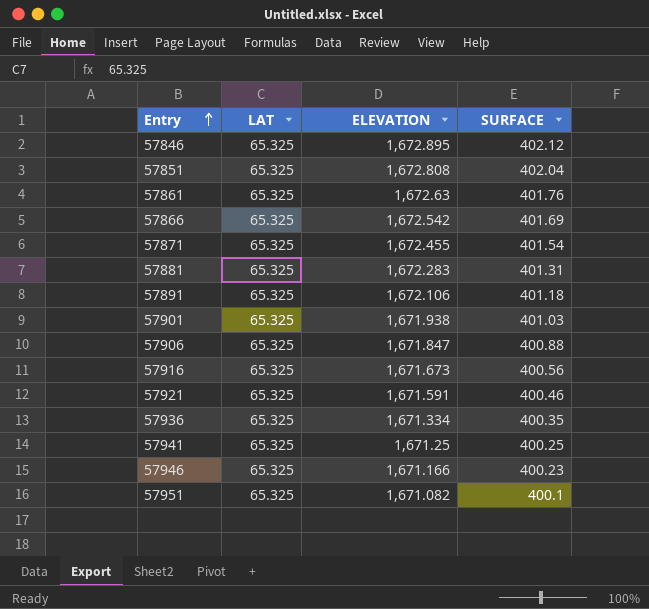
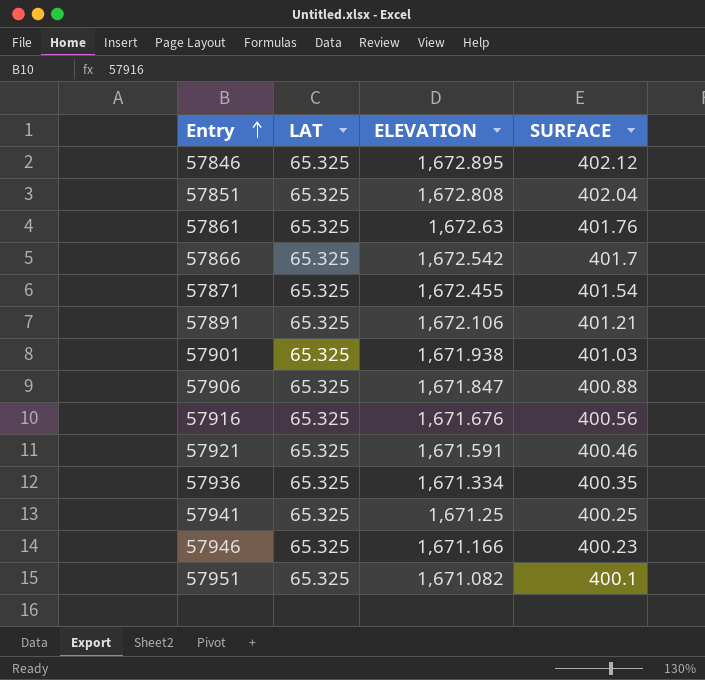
row 57881: 65.325 | 1,672.283 | 401.31 -> none
57866 | SURFACE: 401.69 -> 401.7
57891 | SURFACE: 401.18 -> 401.21
57916 | ELEVATION: 1,671.673 -> 1,671.676

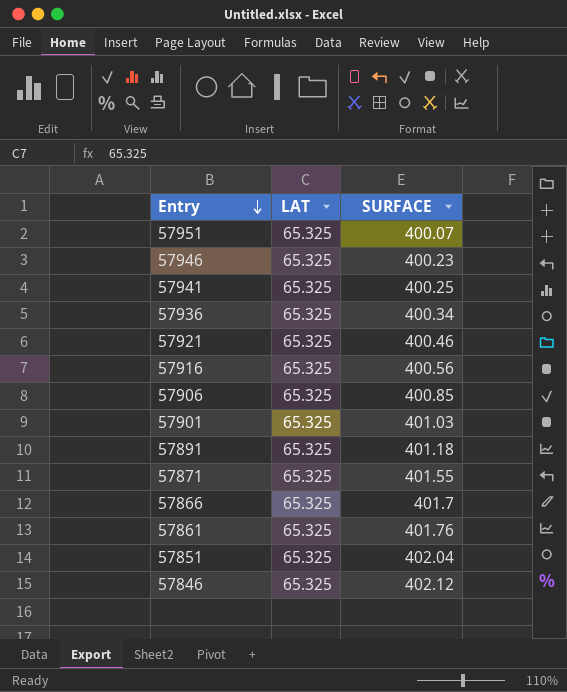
row order: Entry ascending -> Entry descending
column ELEVATION | position: 3 -> none
57951 | SURFACE: 400.1 -> 400.07
57936 | SURFACE: 400.35 -> 400.34
57906 | SURFACE: 400.88 -> 400.85
57891 | SURFACE: 401.21 -> 401.18
57871 | SURFACE: 401.54 -> 401.55

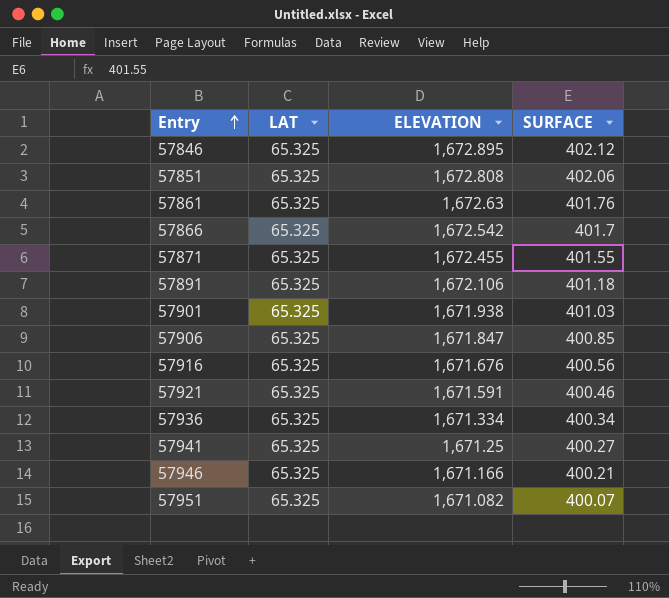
row order: Entry descending -> Entry ascending
column ELEVATION | position: none -> 3
57851 | SURFACE: 402.04 -> 402.06
57941 | SURFACE: 400.25 -> 400.27
57946 | SURFACE: 400.23 -> 400.21

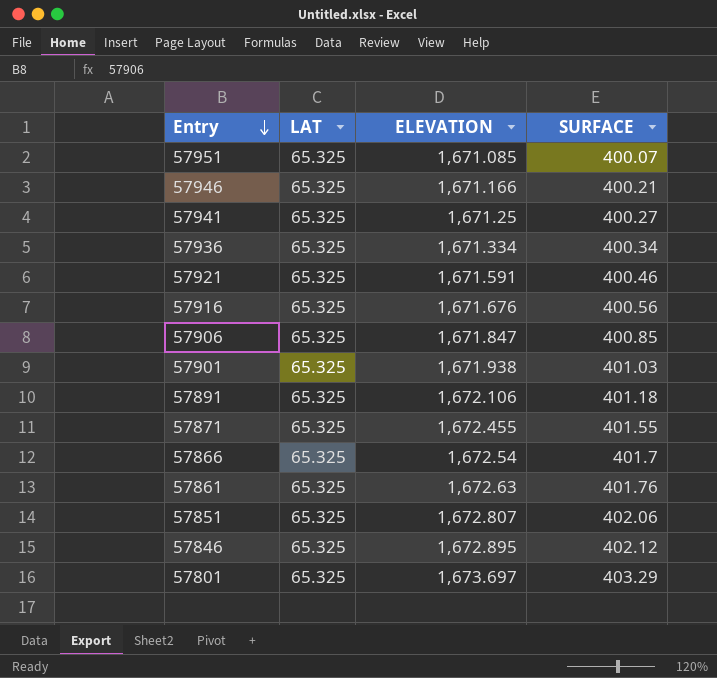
row order: Entry ascending -> Entry descending
57951 | ELEVATION: 1,671.082 -> 1,671.085
57866 | ELEVATION: 1,672.542 -> 1,672.54
57851 | ELEVATION: 1,672.808 -> 1,672.807
row 57801: none -> 65.325 | 1,673.697 | 403.29

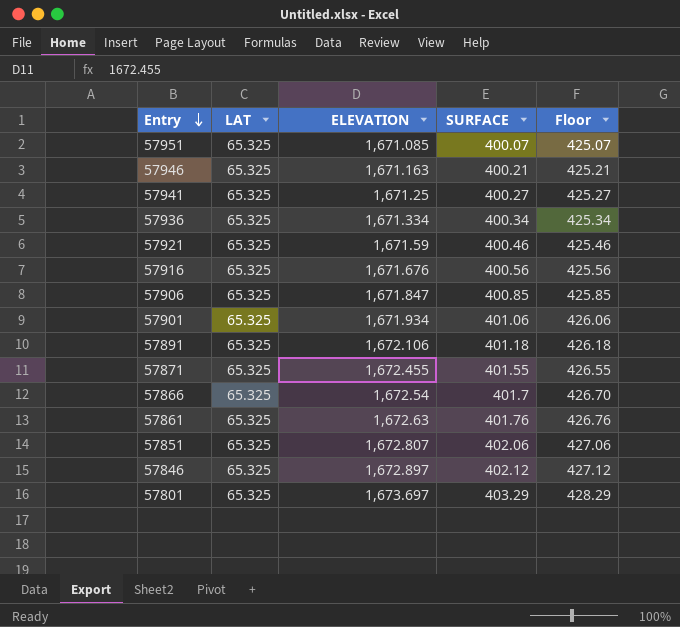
column Floor | formula: none -> [SURFACE] + 25
57946 | ELEVATION: 1,671.166 -> 1,671.163
57921 | ELEVATION: 1,671.591 -> 1,671.59
57901 | ELEVATION: 1,671.938 -> 1,671.934
57901 | SURFACE: 401.03 -> 401.06
57846 | ELEVATION: 1,672.895 -> 1,672.897

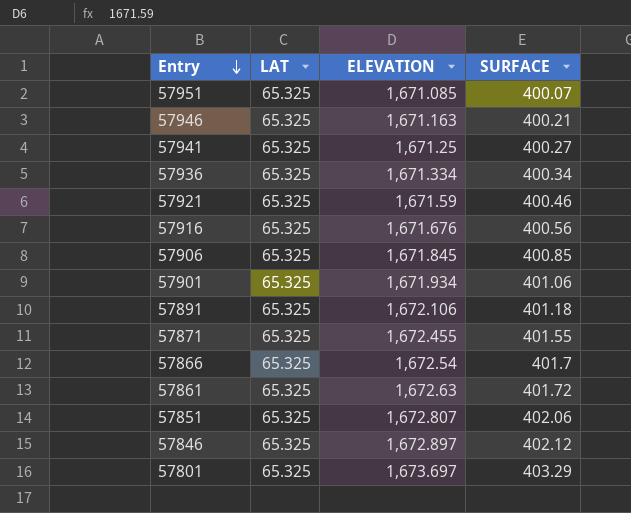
column Floor | formula: [SURFACE] + 25 -> none
57906 | ELEVATION: 1,671.847 -> 1,671.845
57861 | SURFACE: 401.76 -> 401.72

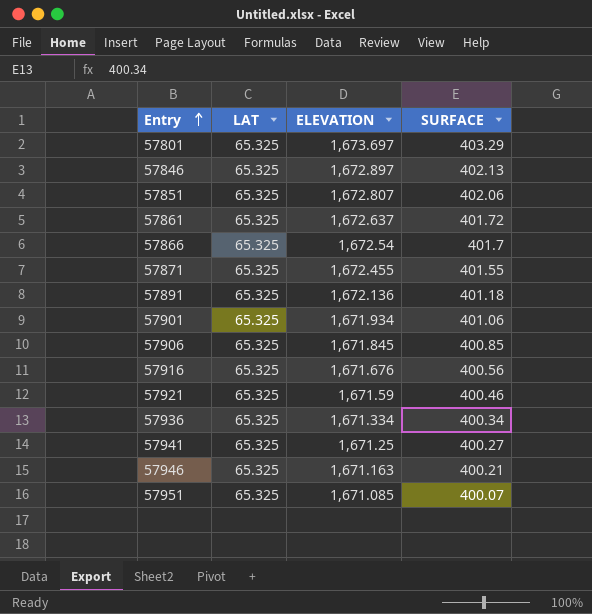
row order: Entry descending -> Entry ascending
57846 | SURFACE: 402.12 -> 402.13
57861 | ELEVATION: 1,672.63 -> 1,672.637
57891 | ELEVATION: 1,672.106 -> 1,672.136

